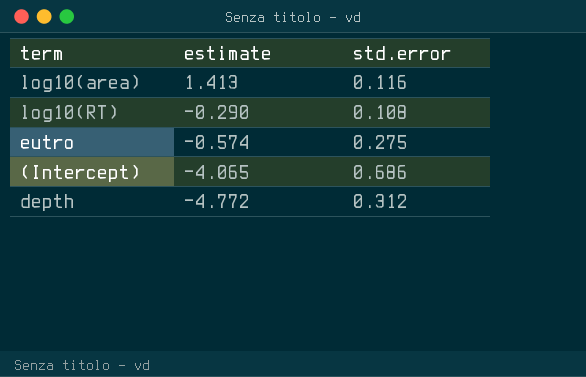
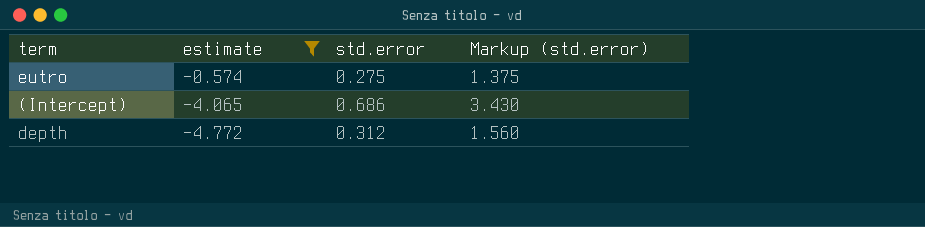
filter: none -> estimate <= -0.574
column Markup (std.error) | formula: none -> [std.error] * 5

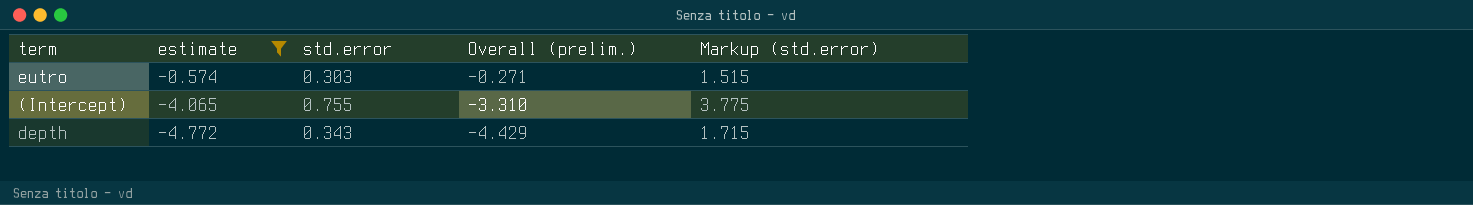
column Overall (prelim.) | formula: none -> [estimate] + [std.error]
eutro | std.error: 0.275 -> 0.303
eutro | Markup (std.error): 1.375 -> 1.515
(Intercept) | std.error: 0.686 -> 0.755
(Intercept) | Markup (std.error): 3.430 -> 3.775
depth | std.error: 0.312 -> 0.343
depth | Markup (std.error): 1.560 -> 1.715

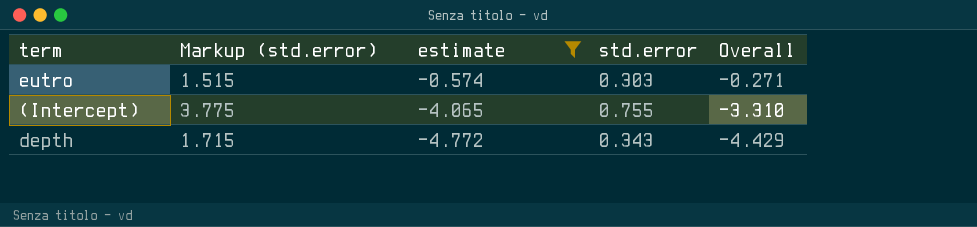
column Markup (std.error) | position: 5 -> 2
column name: Overall (prelim.) -> Overall

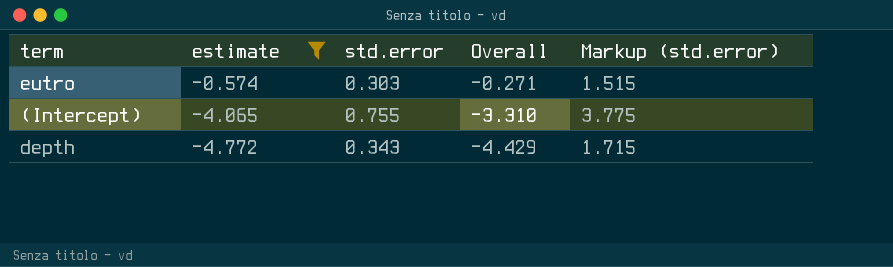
column Markup (std.error) | position: 2 -> 5

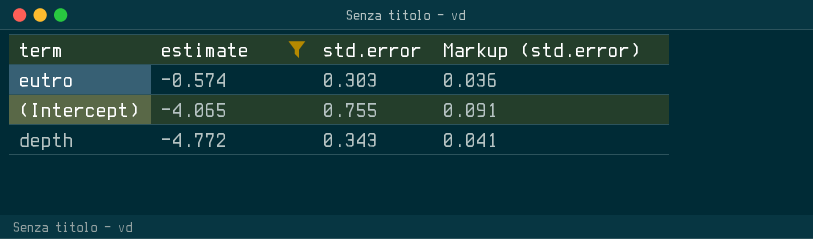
column Overall | formula: [estimate] + [std.error] -> none
column Markup (std.error) | formula: [std.error] * 5 -> [std.error] * 0.12

